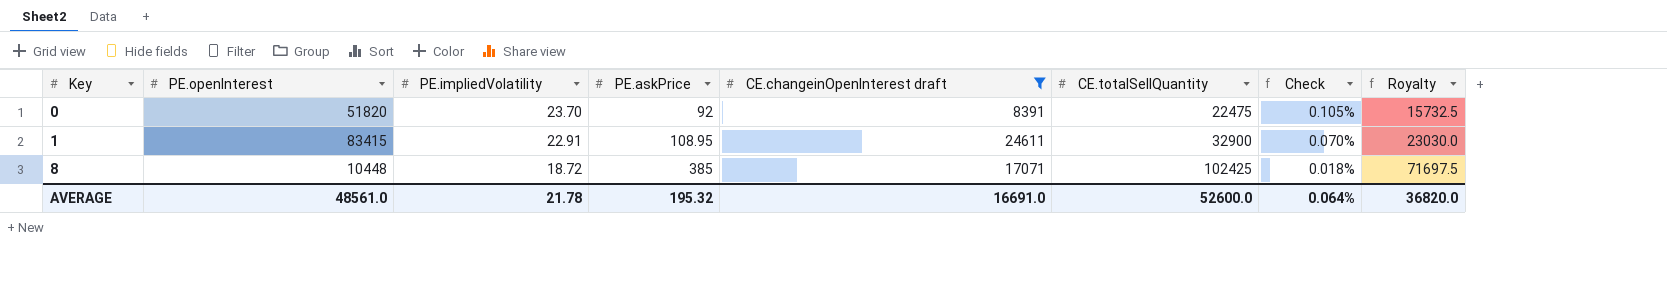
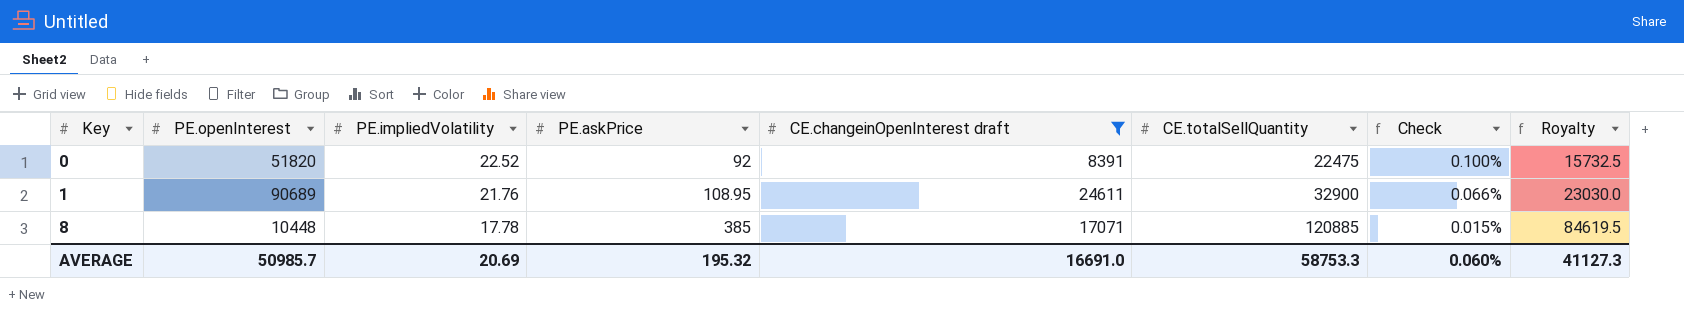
0 | PE.impliedVolatility: 23.70 -> 22.52
0 | Check: 0.105% -> 0.100%
1 | PE.openInterest: 83415 -> 90689
1 | PE.impliedVolatility: 22.91 -> 21.76
1 | Check: 0.070% -> 0.066%
8 | PE.impliedVolatility: 18.72 -> 17.78
8 | CE.totalSellQuantity: 102425 -> 120885
8 | Check: 0.018% -> 0.015%
8 | Royalty: 71697.5 -> 84619.5
AVERAGE | PE.openInterest: 48561.0 -> 50985.7
AVERAGE | PE.impliedVolatility: 21.78 -> 20.69
AVERAGE | CE.totalSellQuantity: 52600.0 -> 58753.3
AVERAGE | Check: 0.064% -> 0.060%
AVERAGE | Royalty: 36820.0 -> 41127.3

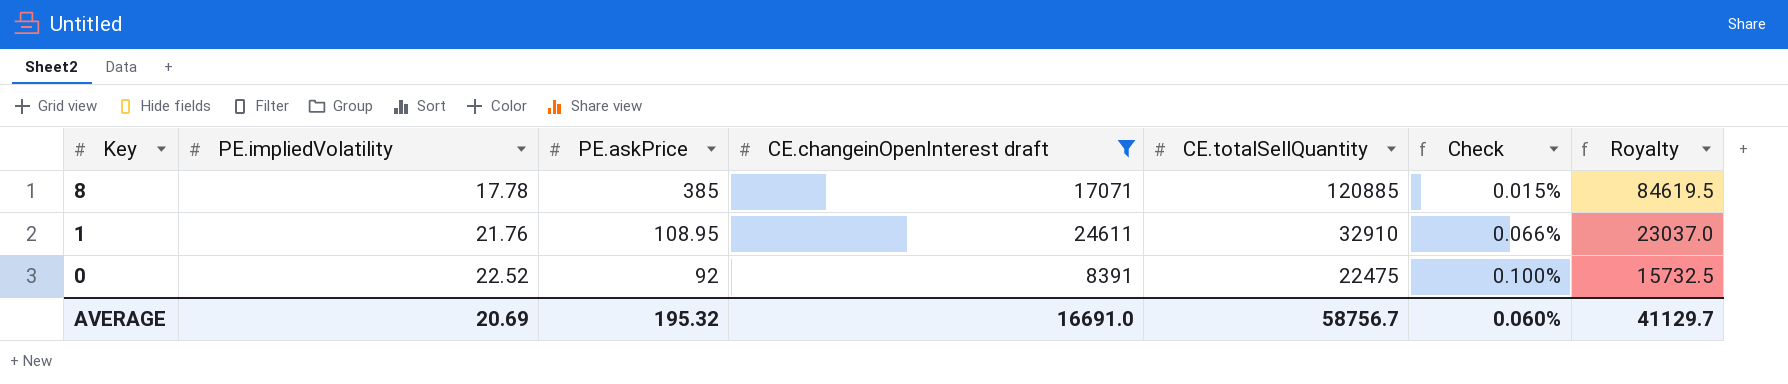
row order: Key ascending -> Key descending
column PE.openInterest | position: 2 -> none
1 | CE.totalSellQuantity: 32900 -> 32910
1 | Royalty: 23030.0 -> 23037.0
AVERAGE | CE.totalSellQuantity: 58753.3 -> 58756.7
AVERAGE | Royalty: 41127.3 -> 41129.7

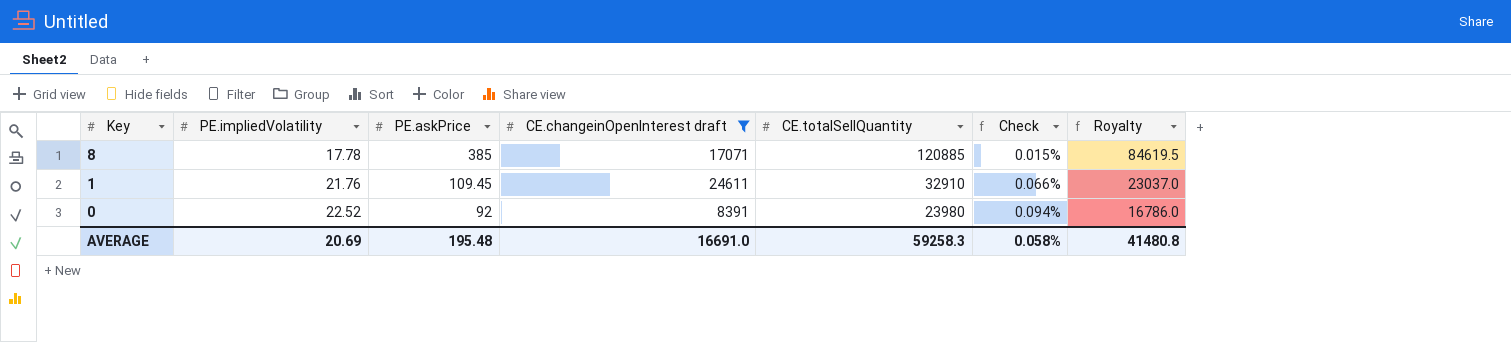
1 | PE.askPrice: 108.95 -> 109.45
0 | CE.totalSellQuantity: 22475 -> 23980
0 | Check: 0.100% -> 0.094%
0 | Royalty: 15732.5 -> 16786.0
AVERAGE | PE.askPrice: 195.32 -> 195.48
AVERAGE | CE.totalSellQuantity: 58756.7 -> 59258.3
AVERAGE | Check: 0.060% -> 0.058%
AVERAGE | Royalty: 41129.7 -> 41480.8

